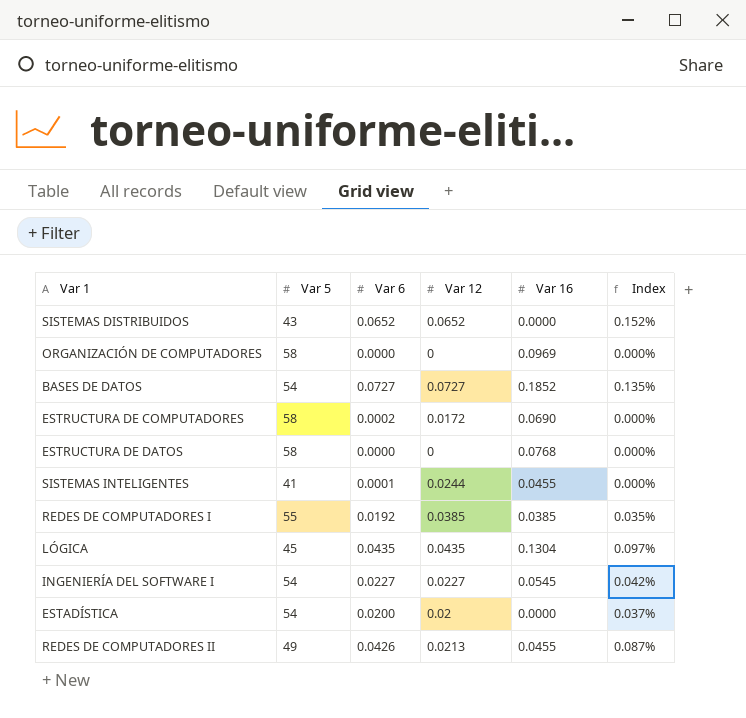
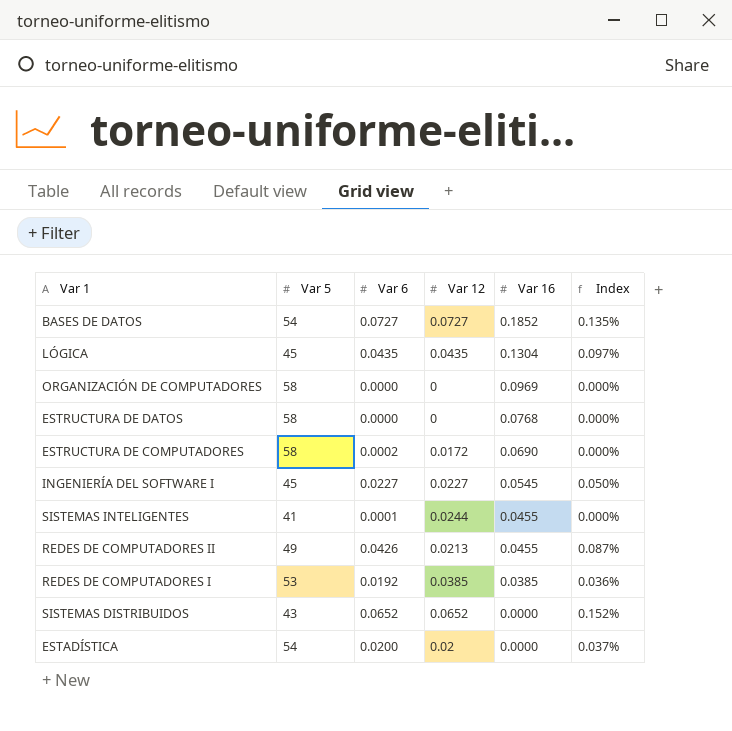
row order: none -> Var 16 descending
INGENIERÍA DEL SOFTWARE I | Var 5: 54 -> 45
INGENIERÍA DEL SOFTWARE I | Index: 0.042% -> 0.050%
REDES DE COMPUTADORES I | Var 5: 55 -> 53
REDES DE COMPUTADORES I | Index: 0.035% -> 0.036%

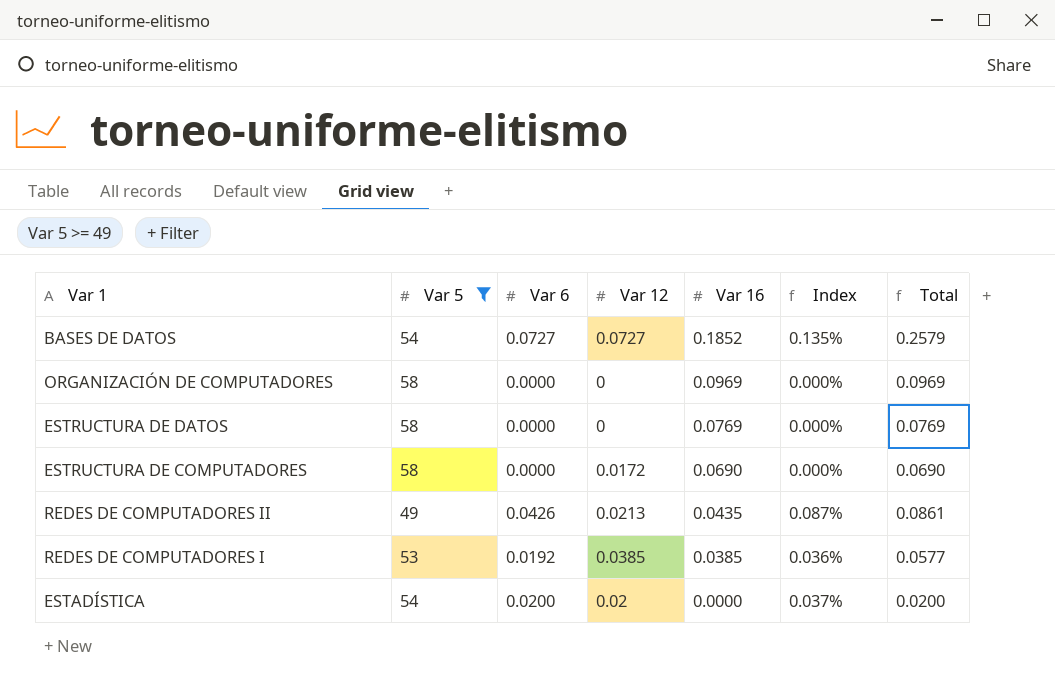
filter: none -> Var 5 >= 49
column Total | formula: none -> [Var 6] + [Var 16]
ESTRUCTURA DE DATOS | Var 16: 0.0768 -> 0.0769
ESTRUCTURA DE COMPUTADORES | Var 6: 0.0002 -> 0.0000
REDES DE COMPUTADORES II | Var 16: 0.0455 -> 0.0435

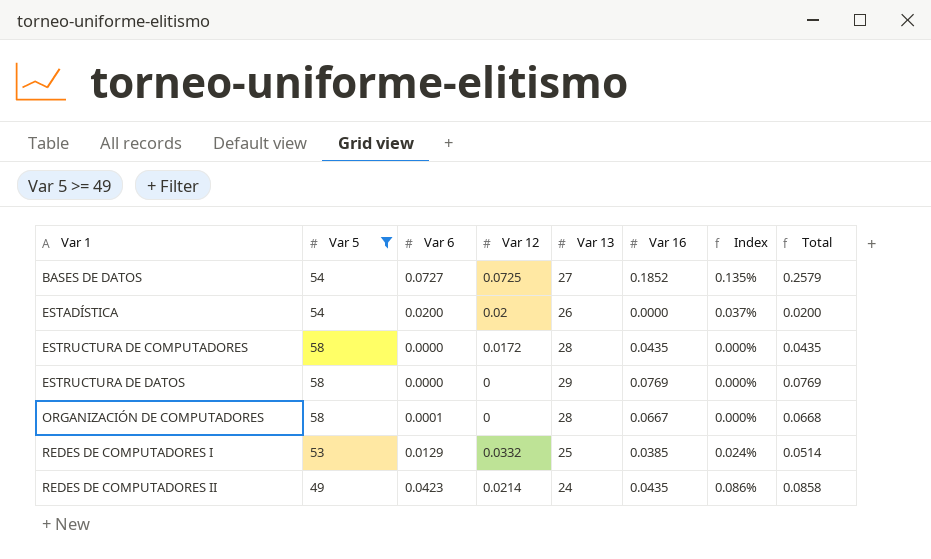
row order: Var 16 descending -> Var 1 ascending
column Var 13 | position: none -> 5
BASES DE DATOS | Var 12: 0.0727 -> 0.0725
ESTRUCTURA DE COMPUTADORES | Var 16: 0.0690 -> 0.0435
ESTRUCTURA DE COMPUTADORES | Total: 0.0690 -> 0.0435
ORGANIZACIÓN DE COMPUTADORES | Var 6: 0.0000 -> 0.0001
ORGANIZACIÓN DE COMPUTADORES | Var 16: 0.0969 -> 0.0667
ORGANIZACIÓN DE COMPUTADORES | Total: 0.0969 -> 0.0668
REDES DE COMPUTADORES I | Var 6: 0.0192 -> 0.0129
REDES DE COMPUTADORES I | Var 12: 0.0385 -> 0.0332
REDES DE COMPUTADORES I | Index: 0.036% -> 0.024%
REDES DE COMPUTADORES I | Total: 0.0577 -> 0.0514
REDES DE COMPUTADORES II | Var 6: 0.0426 -> 0.0423
REDES DE COMPUTADORES II | Var 12: 0.0213 -> 0.0214
REDES DE COMPUTADORES II | Index: 0.087% -> 0.086%
REDES DE COMPUTADORES II | Total: 0.0861 -> 0.0858

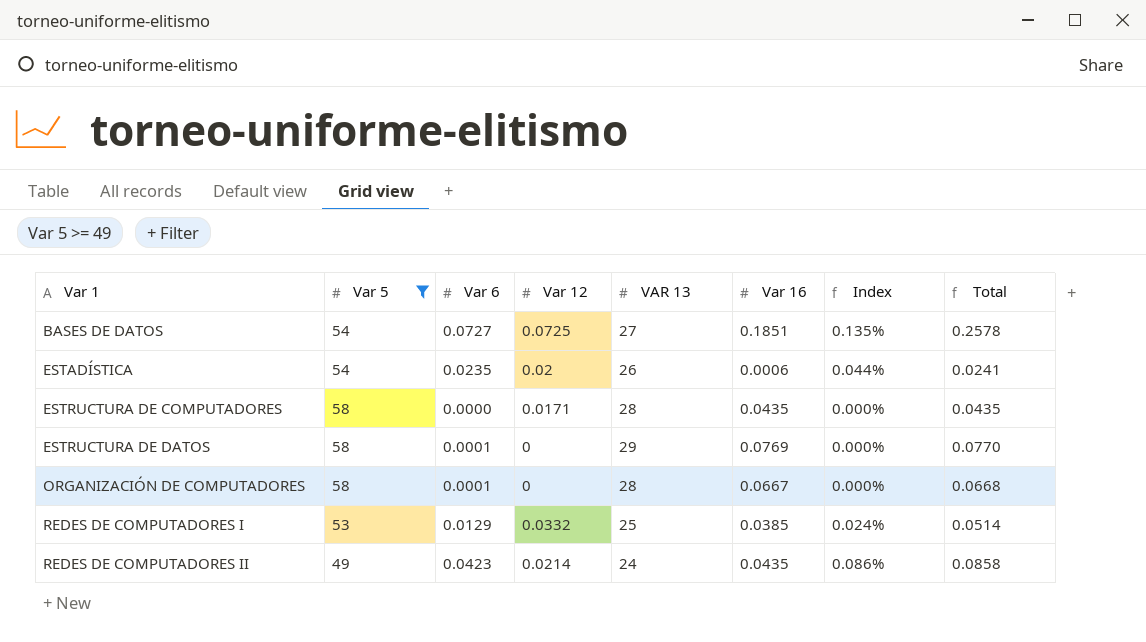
column name: Var 13 -> VAR 13
BASES DE DATOS | Var 16: 0.1852 -> 0.1851
BASES DE DATOS | Total: 0.2579 -> 0.2578
ESTADÍSTICA | Var 6: 0.0200 -> 0.0235
ESTADÍSTICA | Var 16: 0.0000 -> 0.0006
ESTADÍSTICA | Index: 0.037% -> 0.044%
ESTADÍSTICA | Total: 0.0200 -> 0.0241
ESTRUCTURA DE COMPUTADORES | Var 12: 0.0172 -> 0.0171
ESTRUCTURA DE DATOS | Var 6: 0.0000 -> 0.0001
ESTRUCTURA DE DATOS | Total: 0.0769 -> 0.0770

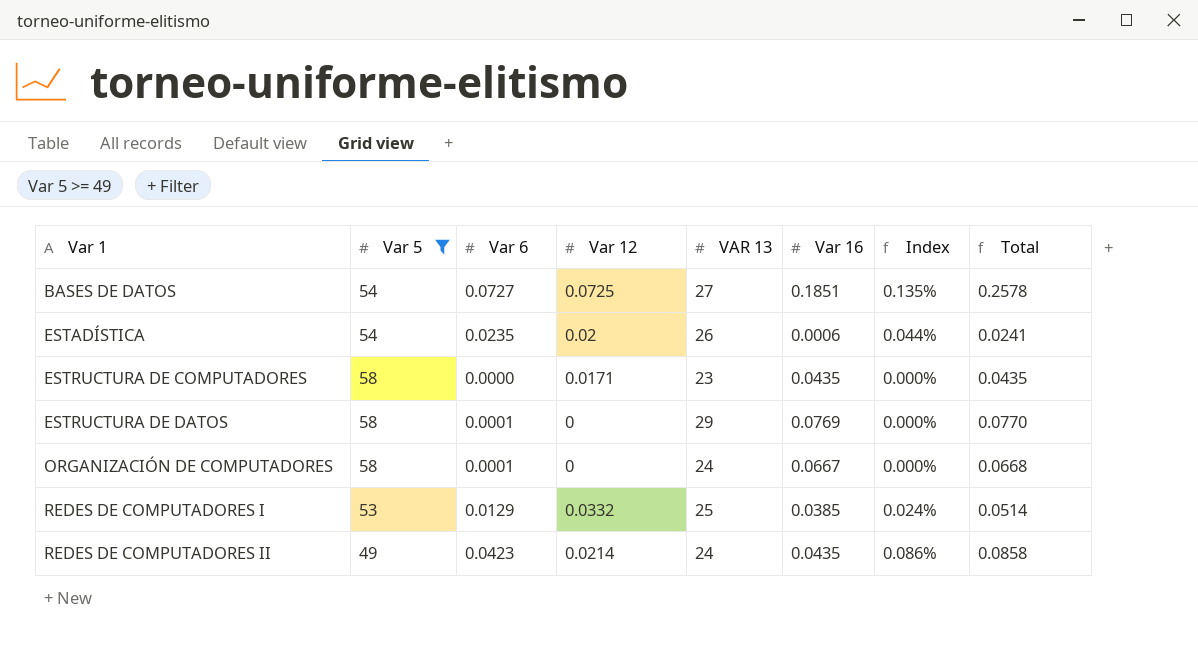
ESTRUCTURA DE COMPUTADORES | VAR 13: 28 -> 23
ORGANIZACIÓN DE COMPUTADORES | VAR 13: 28 -> 24

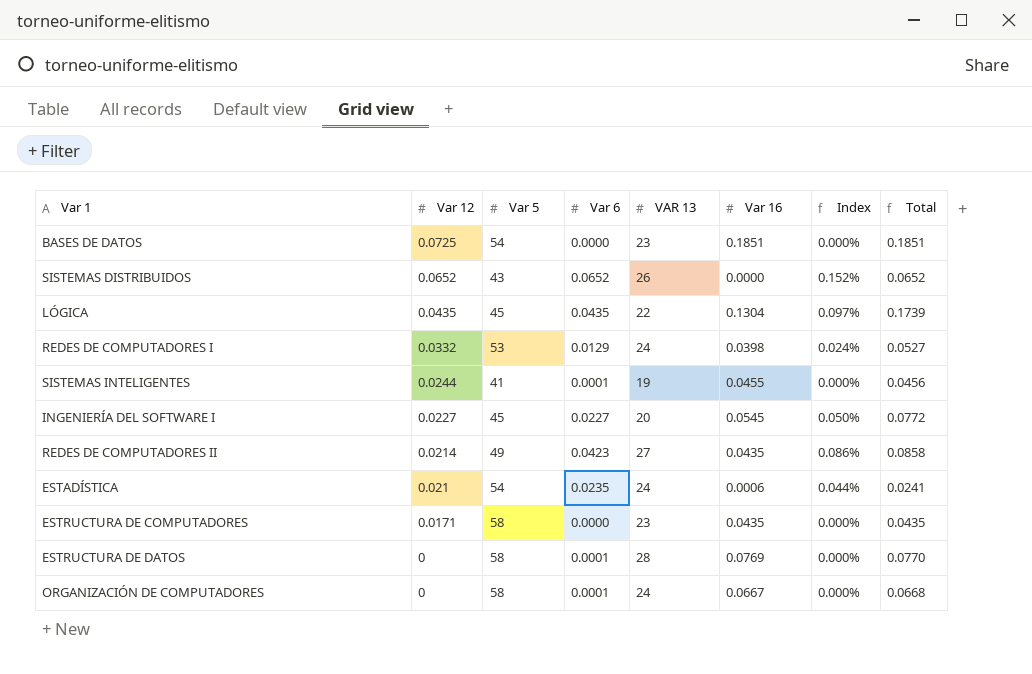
filter: Var 5 >= 49 -> none
row order: Var 1 ascending -> Var 12 descending
column Var 12 | position: 4 -> 2
BASES DE DATOS | Var 6: 0.0727 -> 0.0000
BASES DE DATOS | VAR 13: 27 -> 23
BASES DE DATOS | Index: 0.135% -> 0.000%
BASES DE DATOS | Total: 0.2578 -> 0.1851
REDES DE COMPUTADORES I | VAR 13: 25 -> 24
REDES DE COMPUTADORES I | Var 16: 0.0385 -> 0.0398
REDES DE COMPUTADORES I | Total: 0.0514 -> 0.0527
REDES DE COMPUTADORES II | VAR 13: 24 -> 27
ESTADÍSTICA | Var 12: 0.02 -> 0.021
ESTADÍSTICA | VAR 13: 26 -> 24
ESTRUCTURA DE DATOS | VAR 13: 29 -> 28

